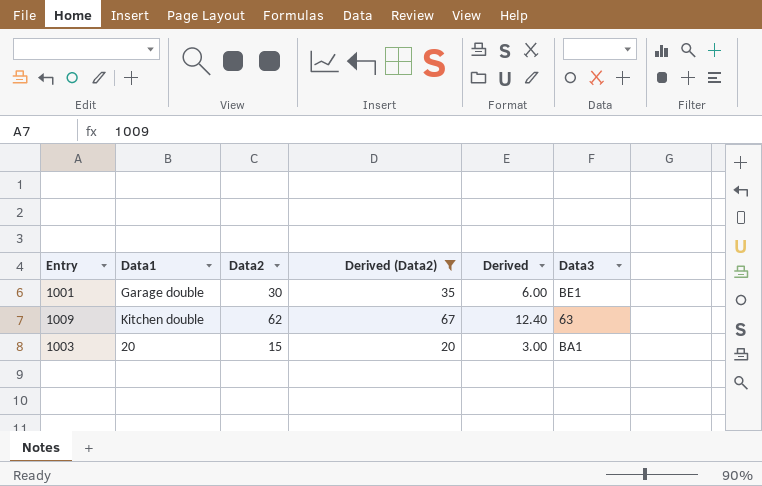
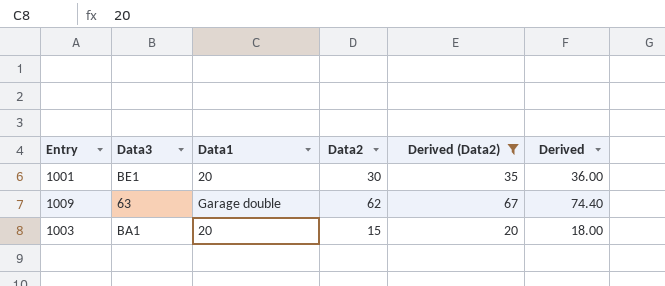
column Data3 | position: 6 -> 2
column Derived | formula: [Data2] * 0.2 -> [Data2] * 1.2
1001 | Data1: Garage double -> 20
1009 | Data1: Kitchen double -> Garage double

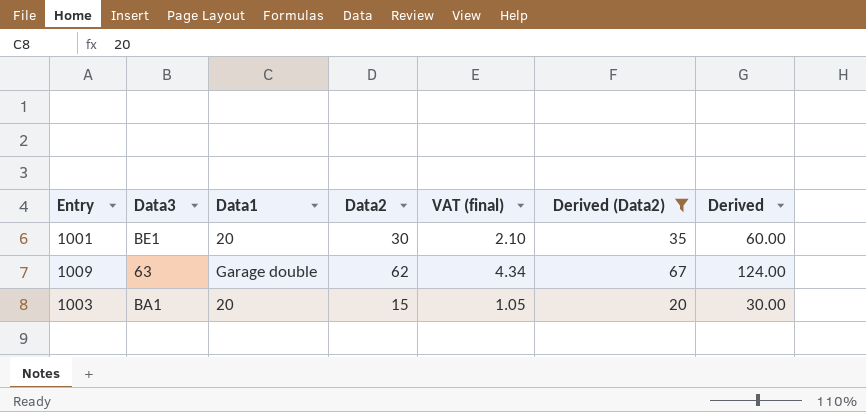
column VAT (final) | formula: none -> [Data2] * 0.07
column Derived | formula: [Data2] * 1.2 -> [Data2] * 2

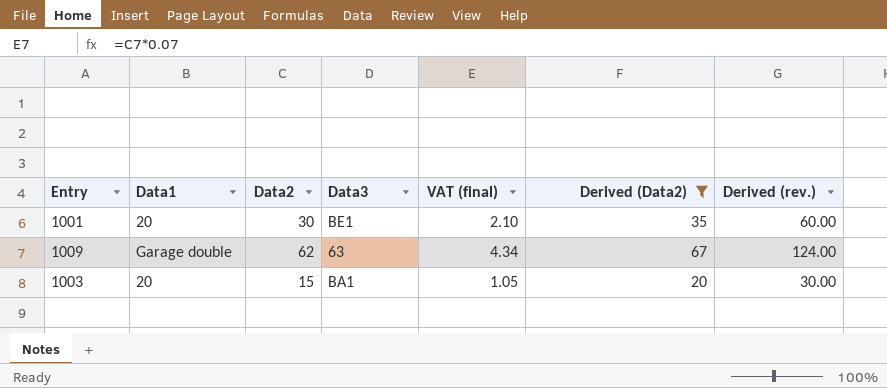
column Data3 | position: 2 -> 4
column name: Derived -> Derived (rev.)

